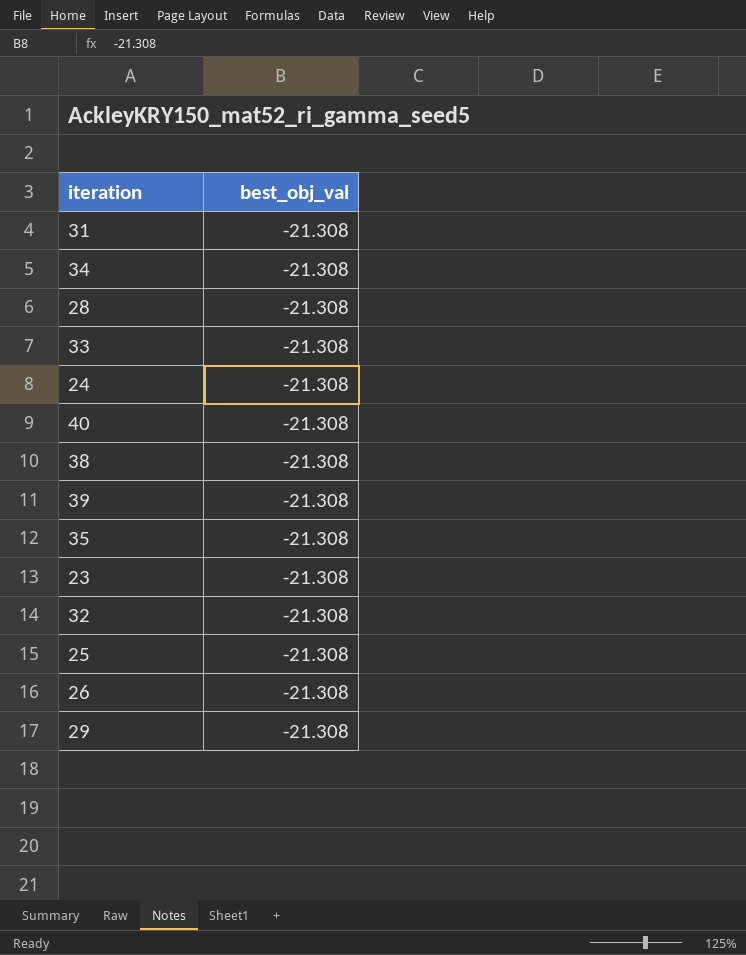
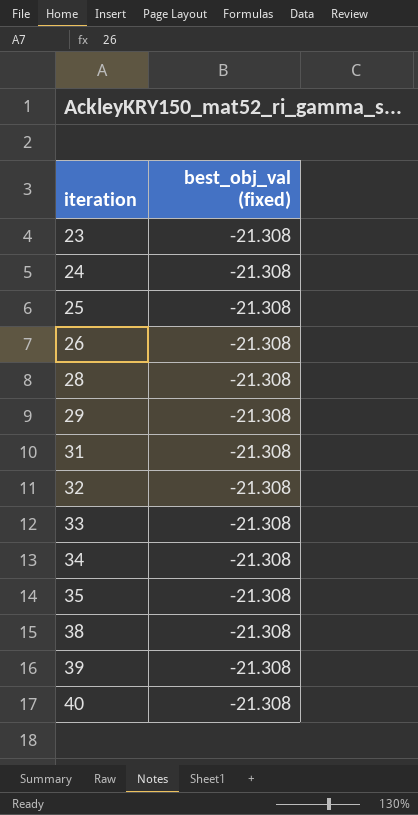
row order: none -> iteration ascending
column name: best_obj_val -> best_obj_val (fixed)

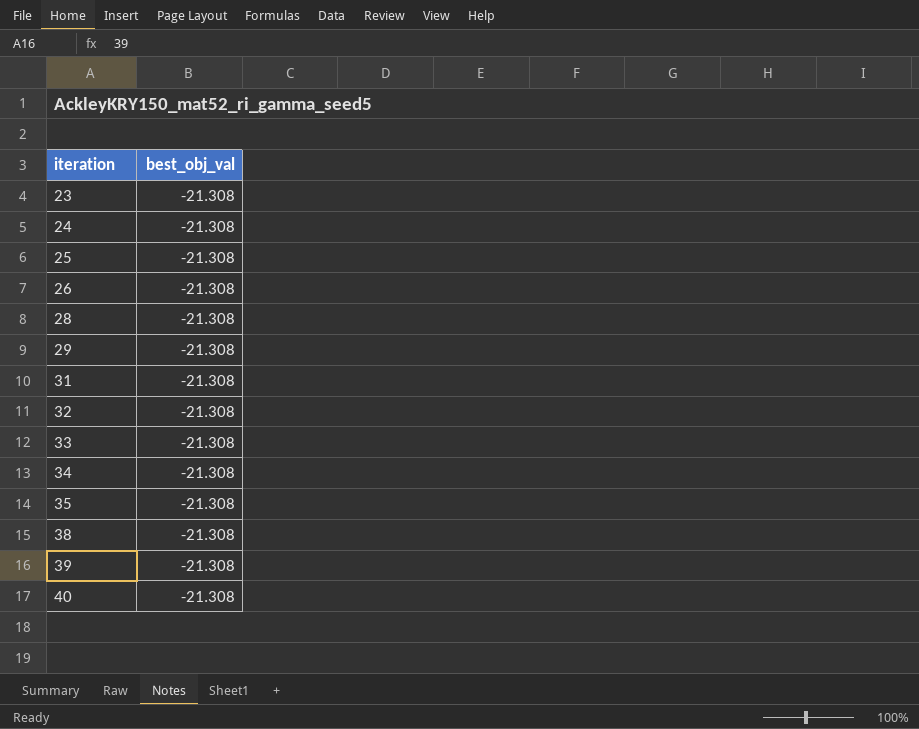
column name: best_obj_val (fixed) -> best_obj_val

